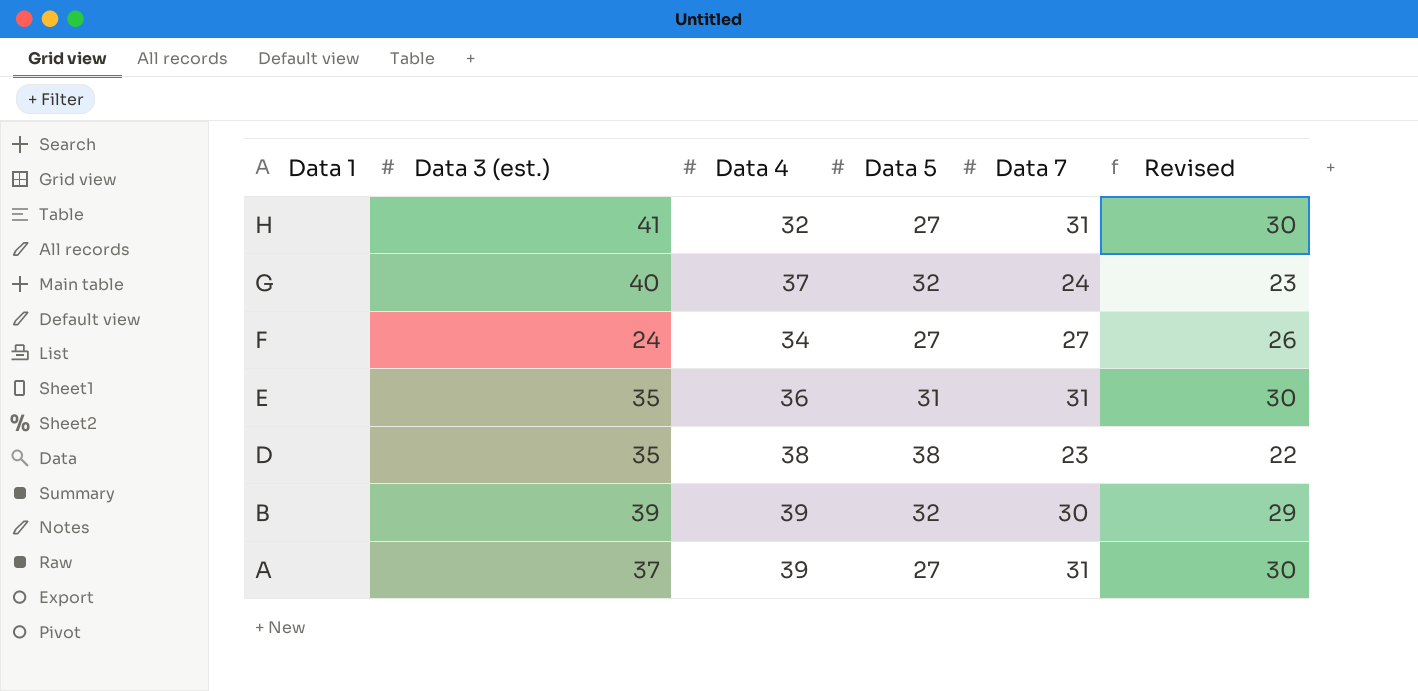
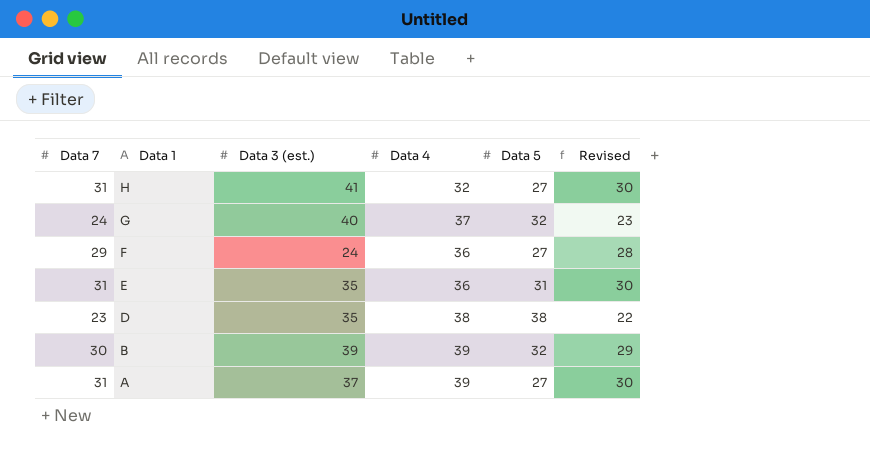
column Data 7 | position: 5 -> 1
F | Data 7: 27 -> 29
F | Data 4: 34 -> 36
F | Revised: 26 -> 28

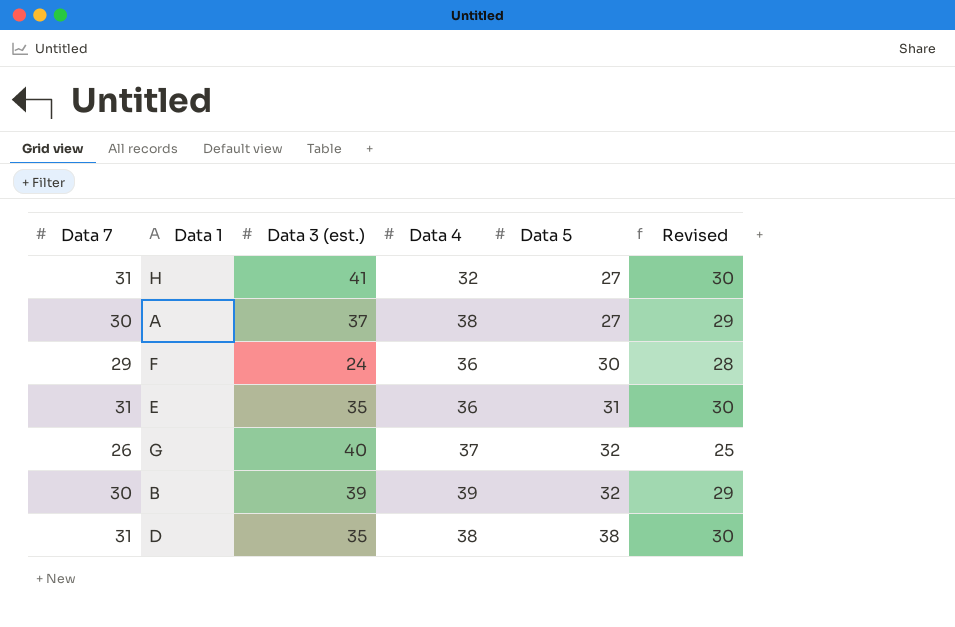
row order: Data 1 descending -> Data 5 ascending
A | Data 7: 31 -> 30
A | Data 4: 39 -> 38
A | Revised: 30 -> 29
F | Data 5: 27 -> 30
G | Data 7: 24 -> 26
G | Revised: 23 -> 25
D | Data 7: 23 -> 31
D | Revised: 22 -> 30

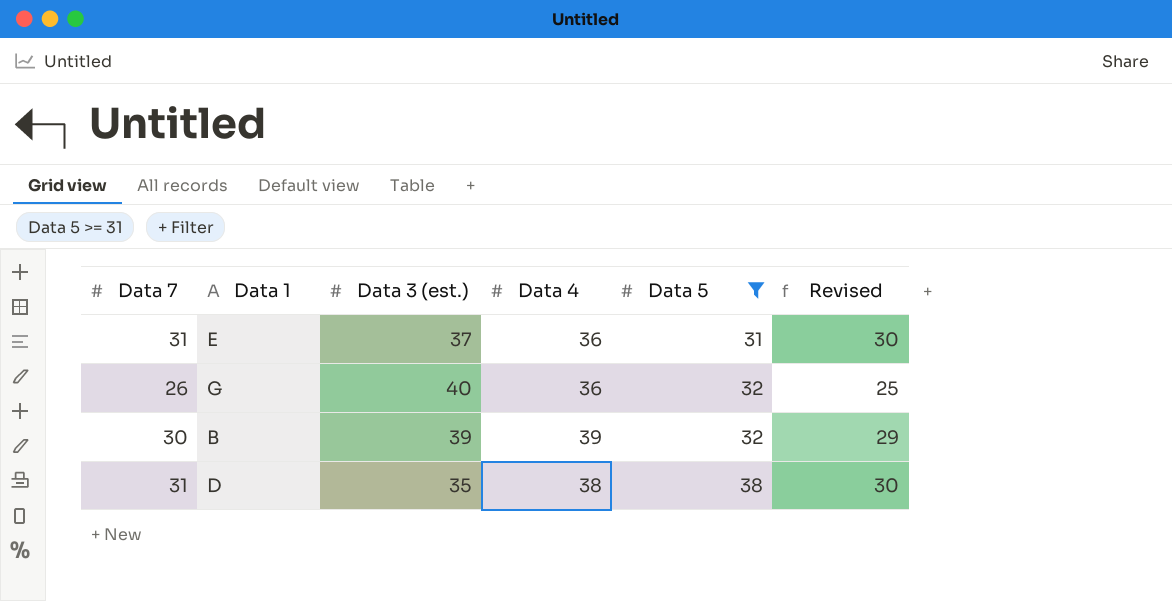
filter: none -> Data 5 >= 31
E | Data 3 (est.): 35 -> 37
G | Data 4: 37 -> 36

